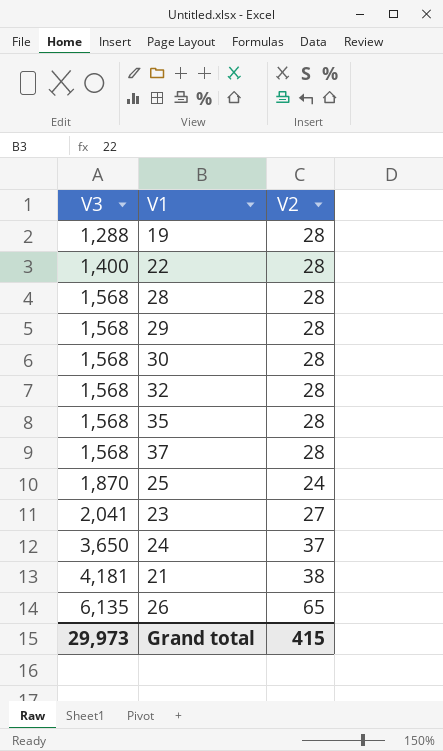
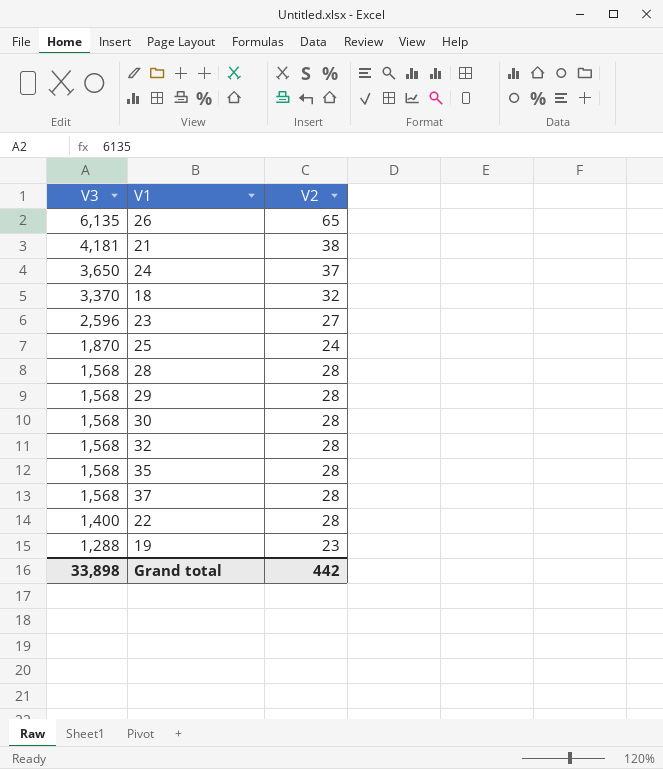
row order: V3 ascending -> V3 descending
row 18: none -> 3,370 | 32
23 | V3: 2,041 -> 2,596
19 | V2: 28 -> 23
Grand total | V3: 29,973 -> 33,898
Grand total | V2: 415 -> 442

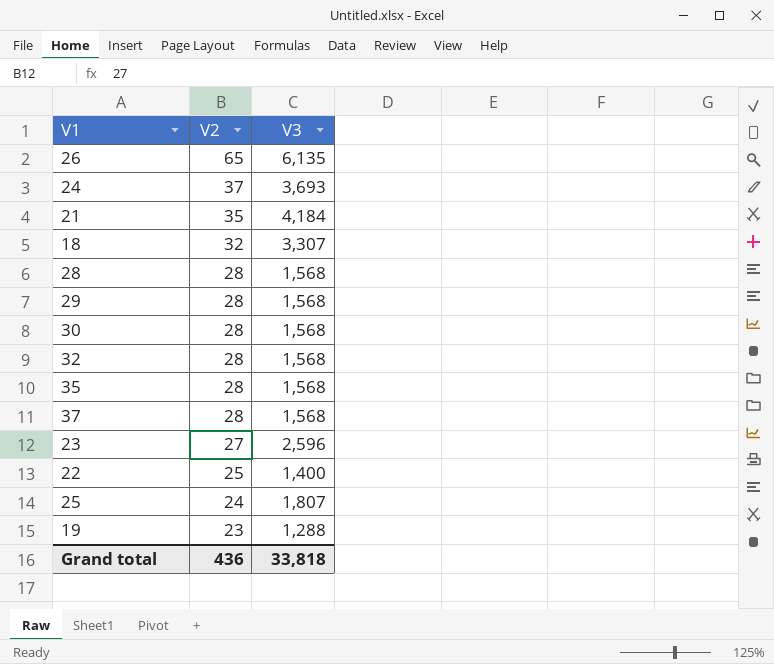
row order: V3 descending -> V2 descending
column V3 | position: 1 -> 3
24 | V3: 3,650 -> 3,693
21 | V2: 38 -> 35
21 | V3: 4,181 -> 4,184
18 | V3: 3,370 -> 3,307
22 | V2: 28 -> 25
25 | V3: 1,870 -> 1,807
Grand total | V2: 442 -> 436
Grand total | V3: 33,898 -> 33,818

